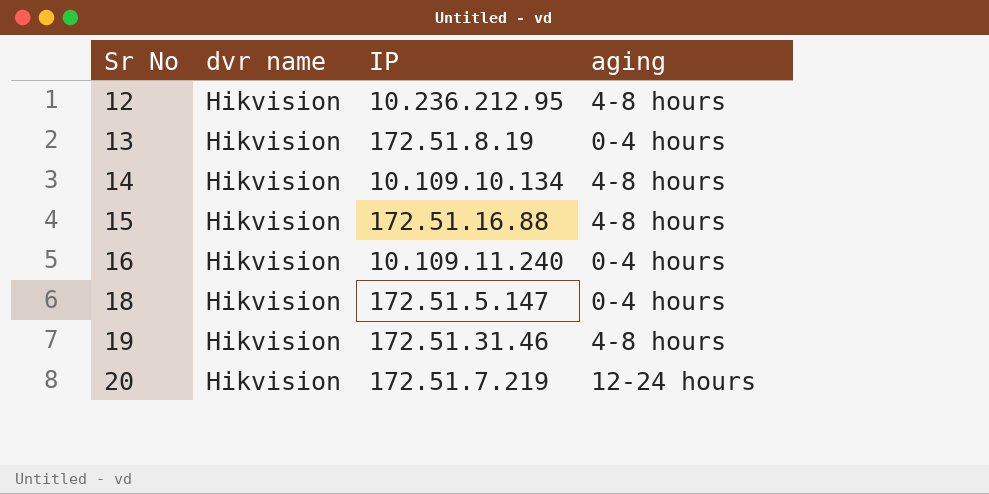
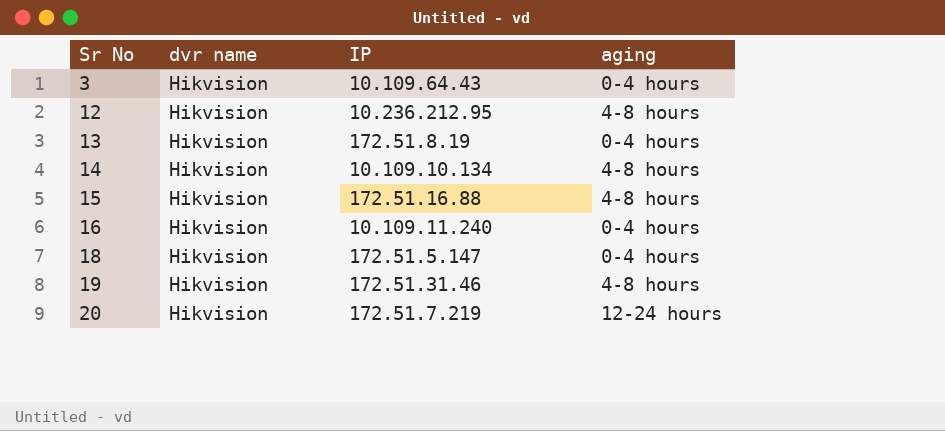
row 3: none -> Hikvision | 10.109.64.43 | 0-4 hours

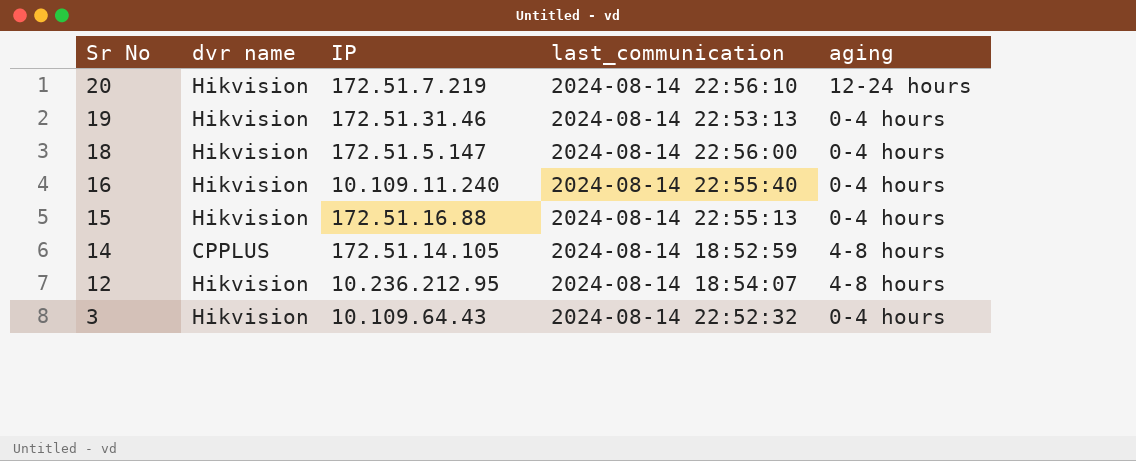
row order: Sr No ascending -> Sr No descending
column last_communication | position: none -> 4
row 13: Hikvision | 172.51.8.19 | 0-4 hours -> none
19 | aging: 4-8 hours -> 0-4 hours
15 | aging: 4-8 hours -> 0-4 hours
14 | dvr name: Hikvision -> CPPLUS
14 | IP: 10.109.10.134 -> 172.51.14.105

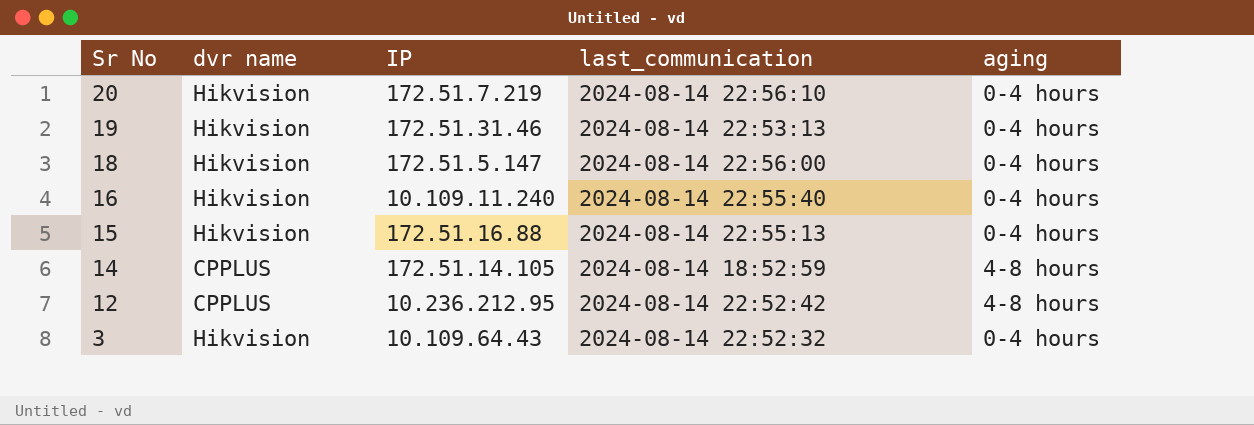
20 | aging: 12-24 hours -> 0-4 hours
12 | dvr name: Hikvision -> CPPLUS
12 | last_communication: 2024-08-14 18:54:07 -> 2024-08-14 22:52:42

